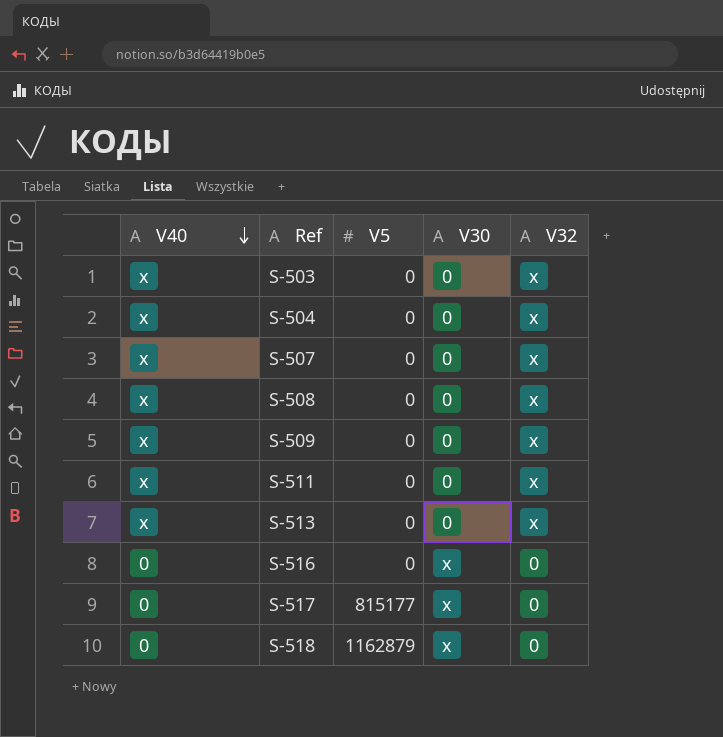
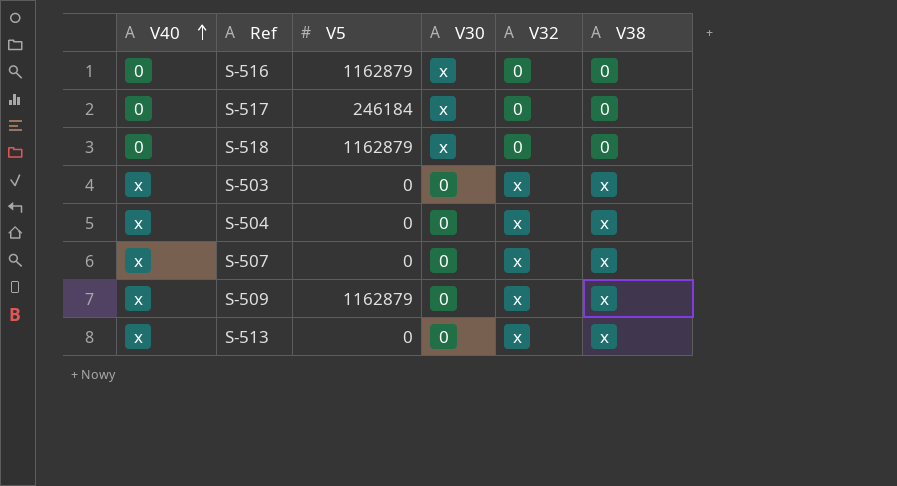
row order: V40 descending -> V40 ascending
column V38 | position: none -> 6
row S-508: х | 0 | 0 | х -> none
row S-511: х | 0 | 0 | х -> none
S-516 | V5: 0 -> 1162879
S-517 | V5: 815177 -> 246184
S-509 | V5: 0 -> 1162879

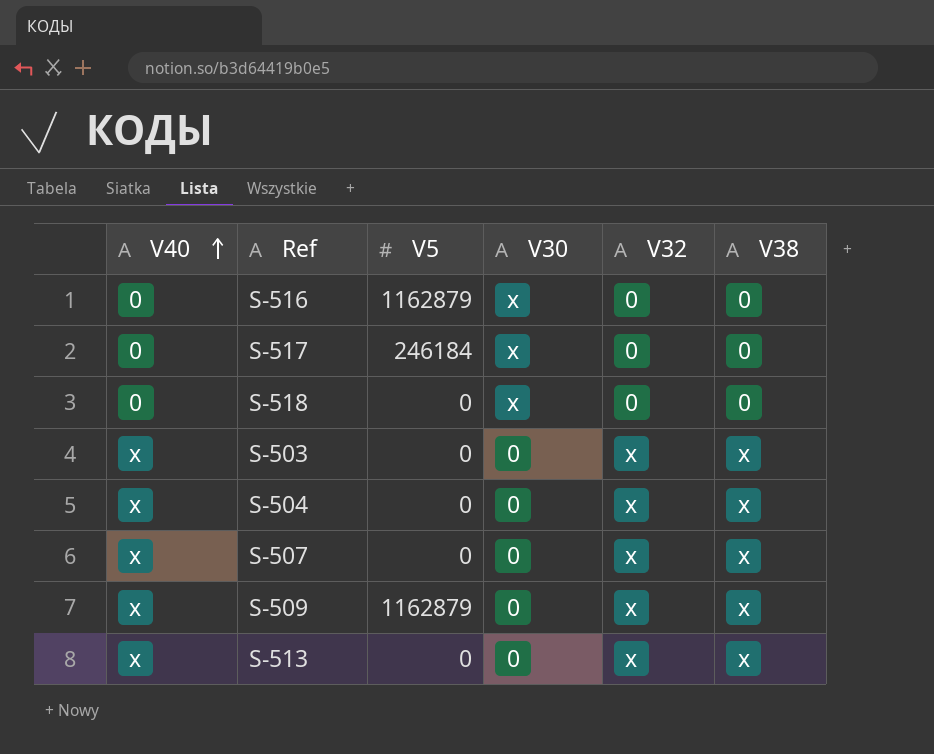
S-518 | V5: 1162879 -> 0

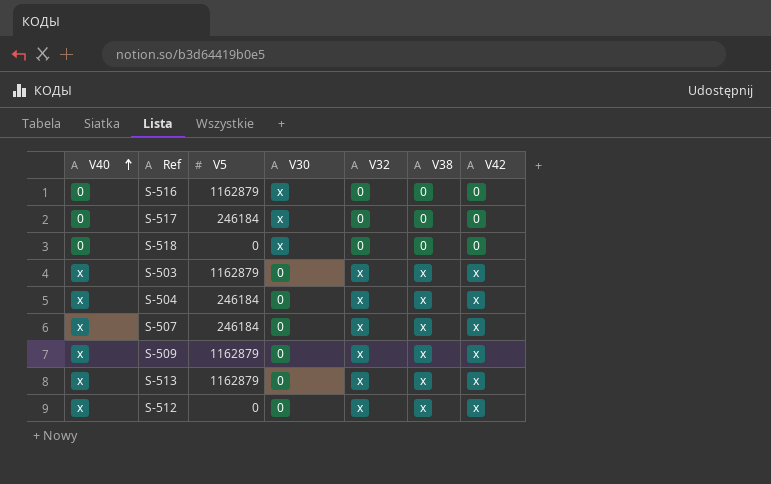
column V42 | position: none -> 7
S-503 | V5: 0 -> 1162879
S-504 | V5: 0 -> 246184
S-507 | V5: 0 -> 246184
S-513 | V5: 0 -> 1162879
row S-512: none -> х | 0 | 0 | х | х | х

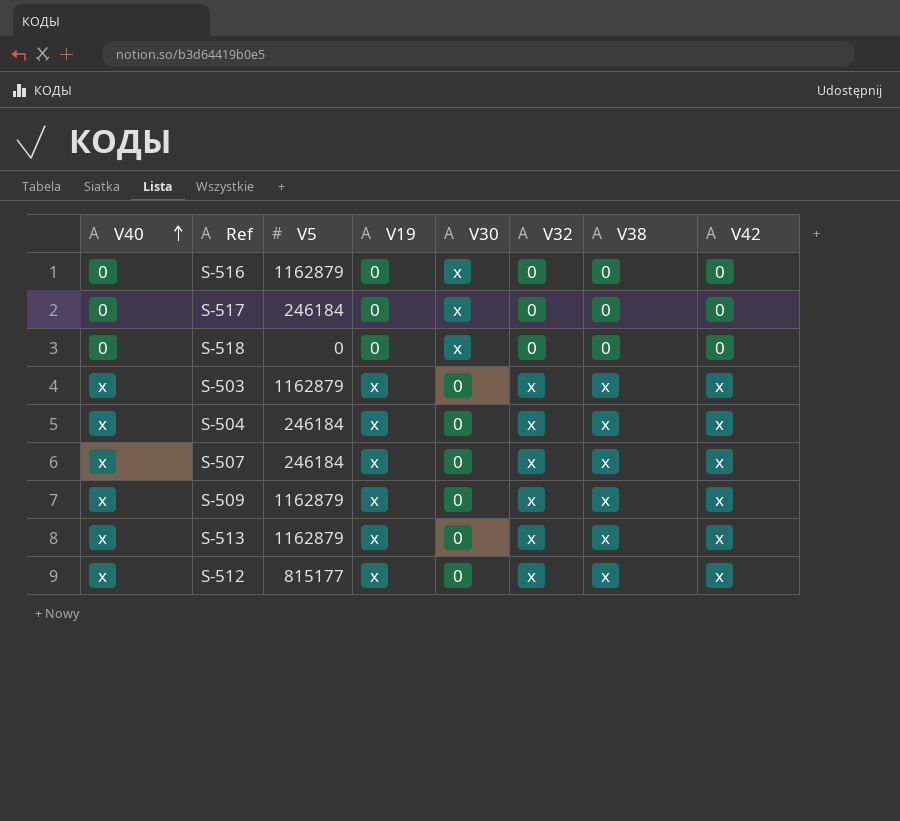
column V19 | position: none -> 4
S-512 | V5: 0 -> 815177

